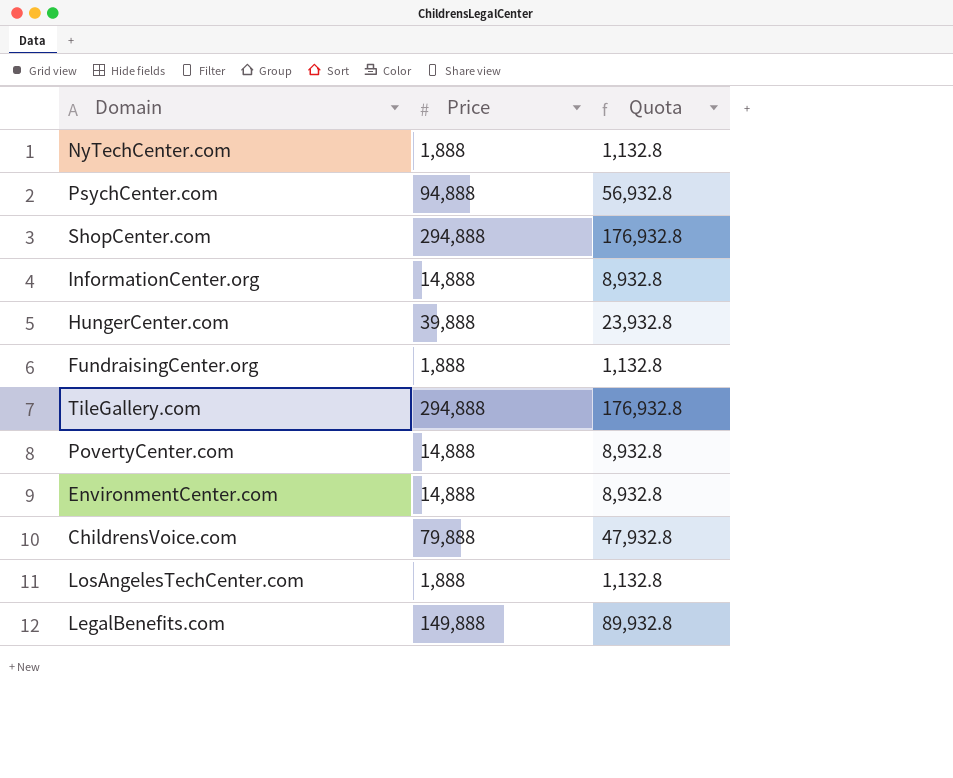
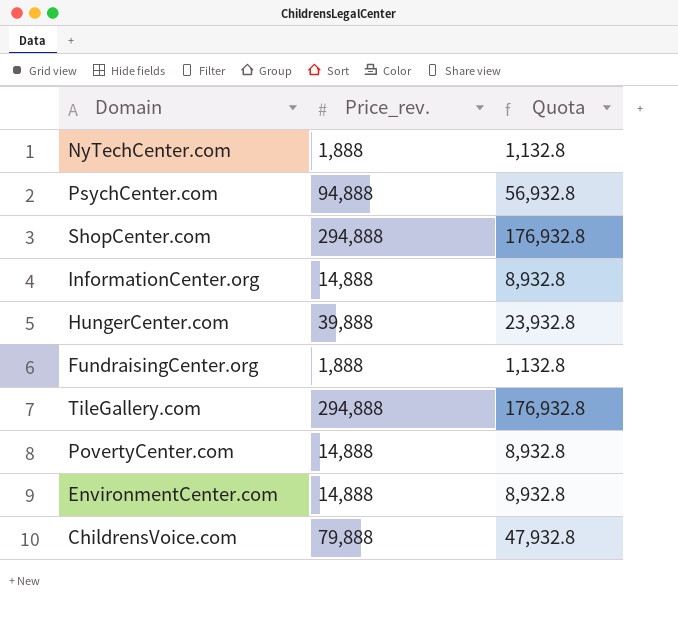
column name: Price -> Price_rev.
row LosAngelesTechCenter.com: 1,888 | 1,132.8 -> none
row LegalBenefits.com: 149,888 | 89,932.8 -> none

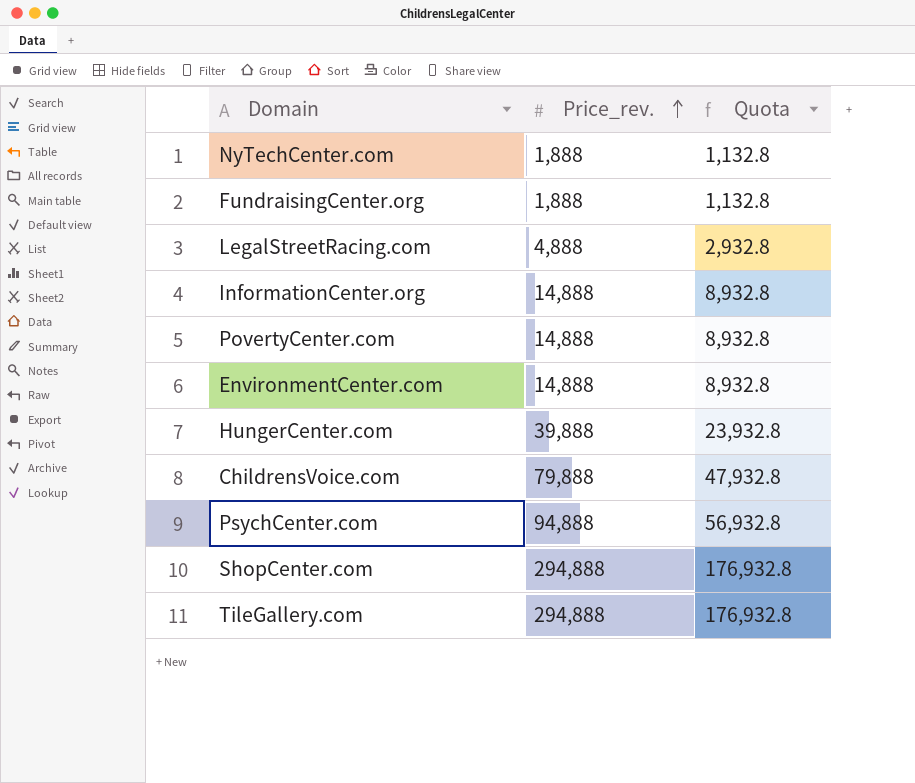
row order: none -> Price_rev. ascending
row LegalStreetRacing.com: none -> 4,888 | 2,932.8

